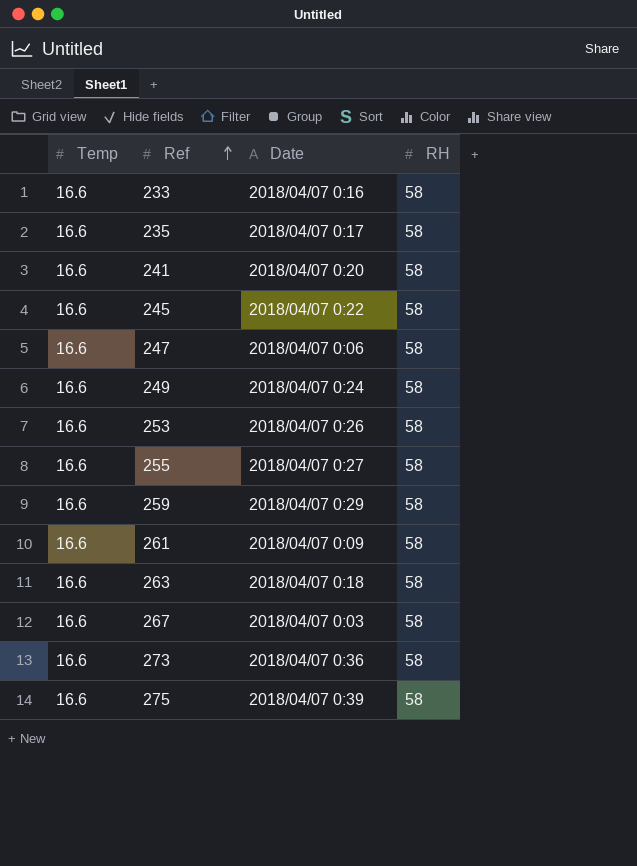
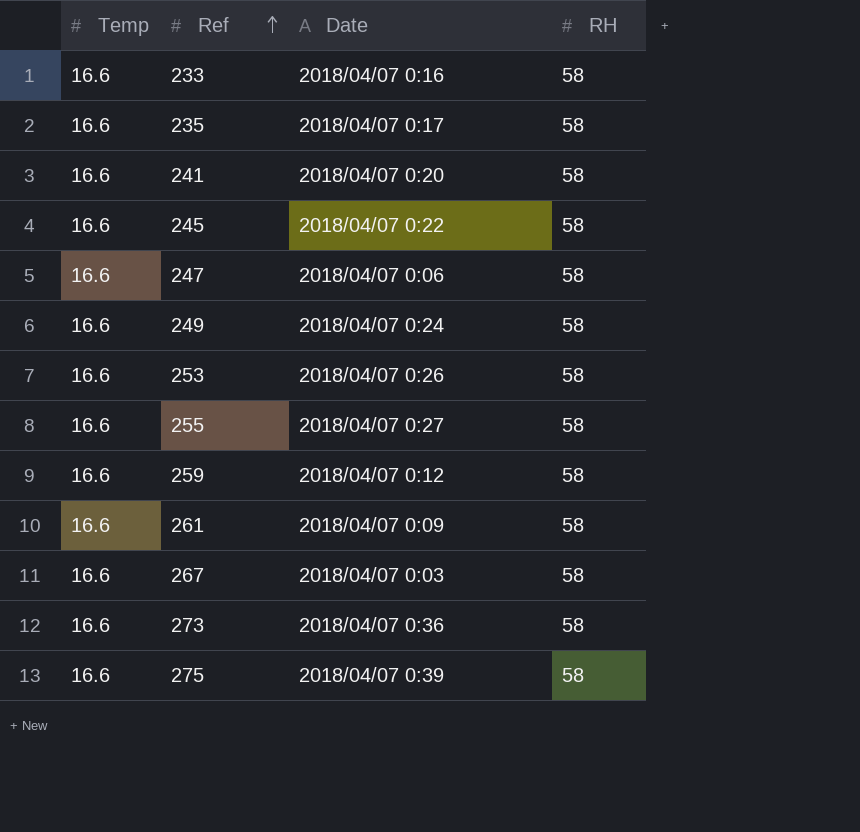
row 263: 16.6 | 2018/04/07 0:18 | 58 -> none
259 | Date: 2018/04/07 0:29 -> 2018/04/07 0:12

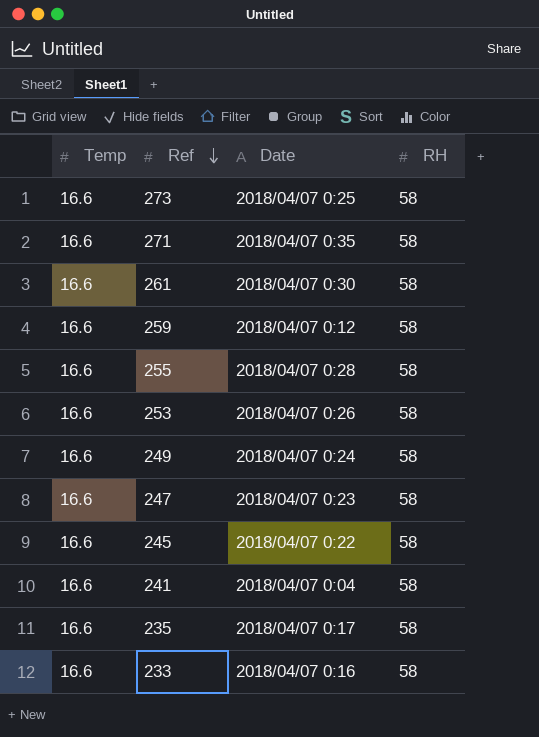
row order: Ref ascending -> Ref descending
row 267: 16.6 | 2018/04/07 0:03 | 58 -> none
row 275: 16.6 | 2018/04/07 0:39 | 58 -> none
273 | Date: 2018/04/07 0:36 -> 2018/04/07 0:25
row 271: none -> 16.6 | 2018/04/07 0:35 | 58
261 | Date: 2018/04/07 0:09 -> 2018/04/07 0:30
255 | Date: 2018/04/07 0:27 -> 2018/04/07 0:28
247 | Date: 2018/04/07 0:06 -> 2018/04/07 0:23
241 | Date: 2018/04/07 0:20 -> 2018/04/07 0:04

